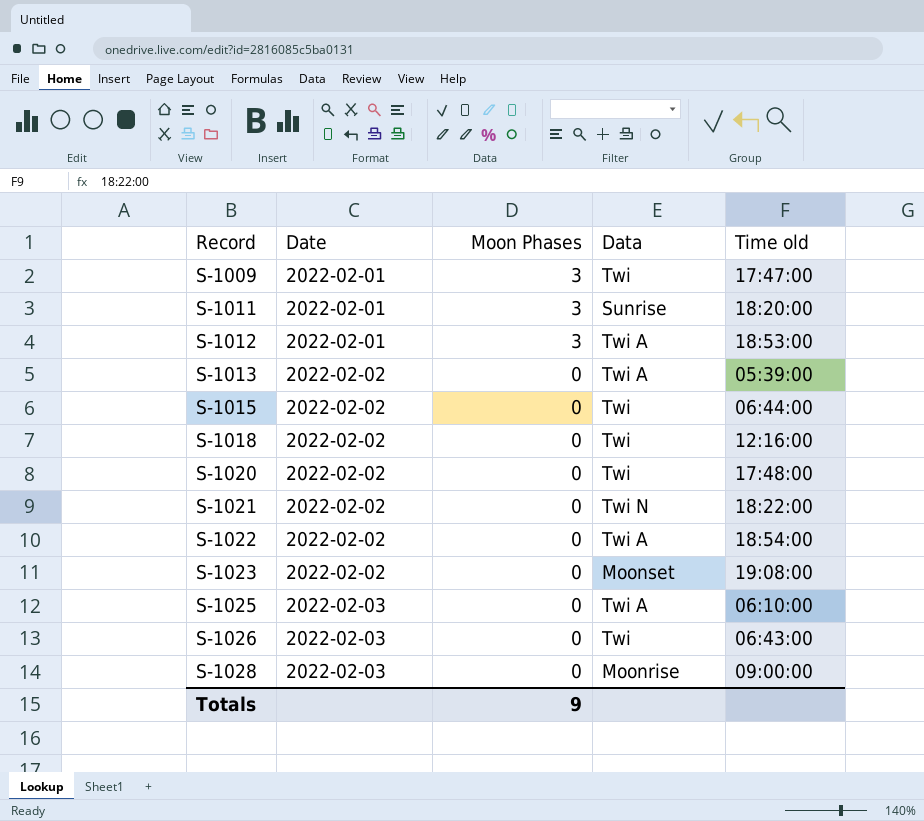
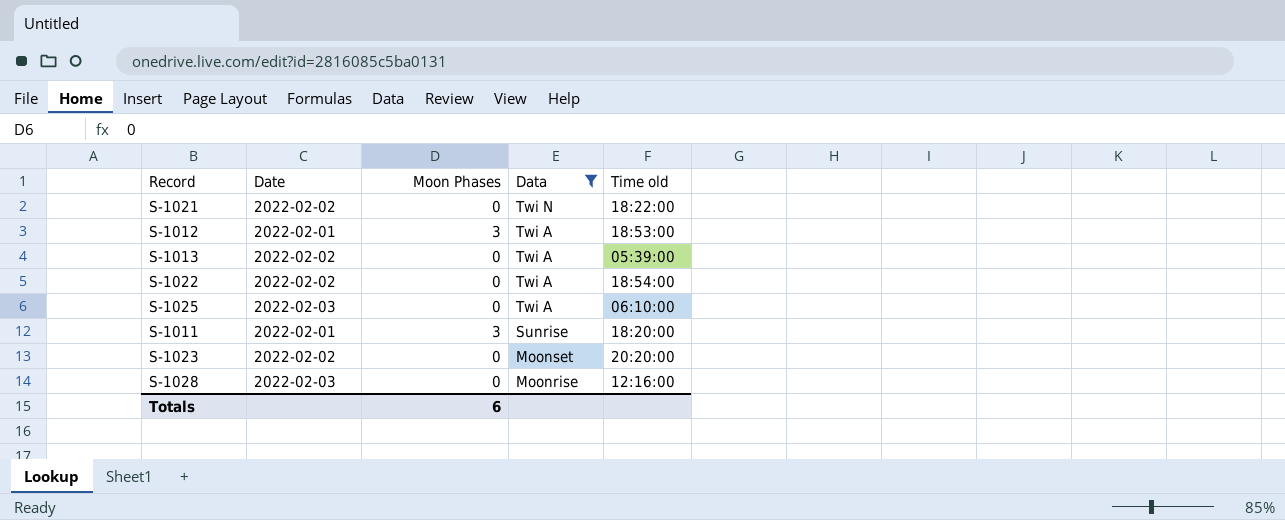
filter: none -> Data != Twi
row order: Record ascending -> Data descending
S-1023 | Time old: 19:08:00 -> 20:20:00
S-1028 | Time old: 09:00:00 -> 12:16:00
Totals | Moon Phases: 9 -> 6

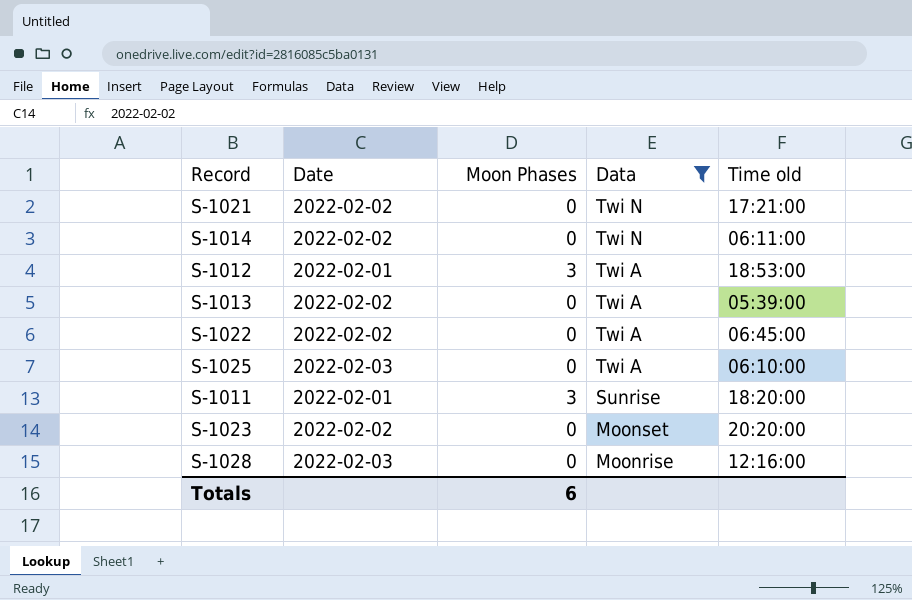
S-1021 | Time old: 18:22:00 -> 17:21:00
row S-1014: none -> 2022-02-02 | 0 | Twi N | 06:11:00
S-1022 | Time old: 18:54:00 -> 06:45:00

